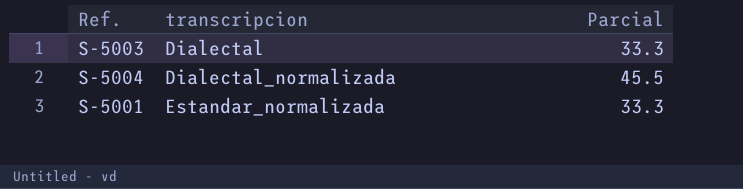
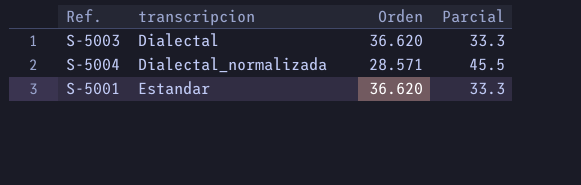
column Orden | position: none -> 3
S-5001 | transcripcion: Estandar_normalizada -> Estandar

